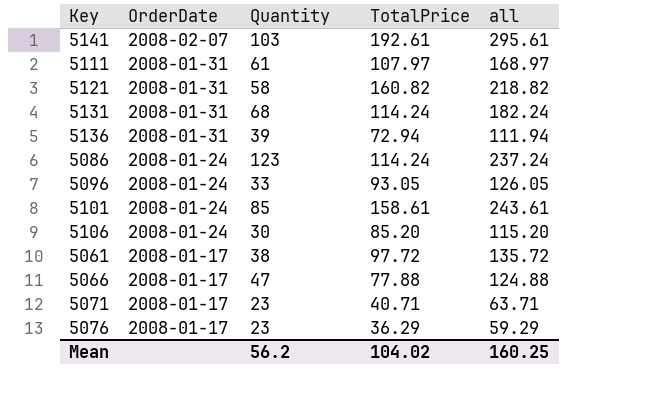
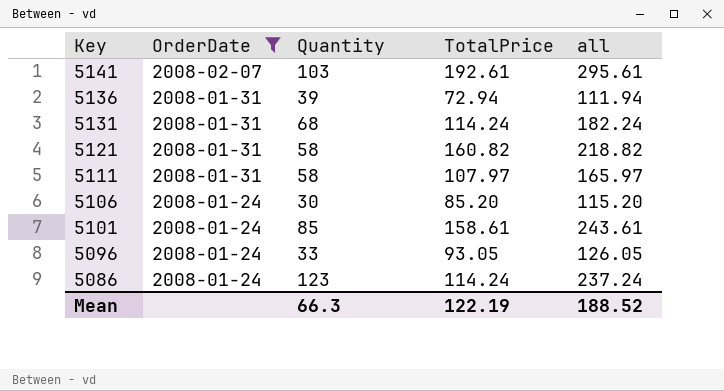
filter: none -> OrderDate != 2008-01-17
row order: OrderDate descending -> Key descending
5111 | Quantity: 61 -> 58
5111 | all: 168.97 -> 165.97
Mean | Quantity: 56.2 -> 66.3
Mean | TotalPrice: 104.02 -> 122.19
Mean | all: 160.25 -> 188.52

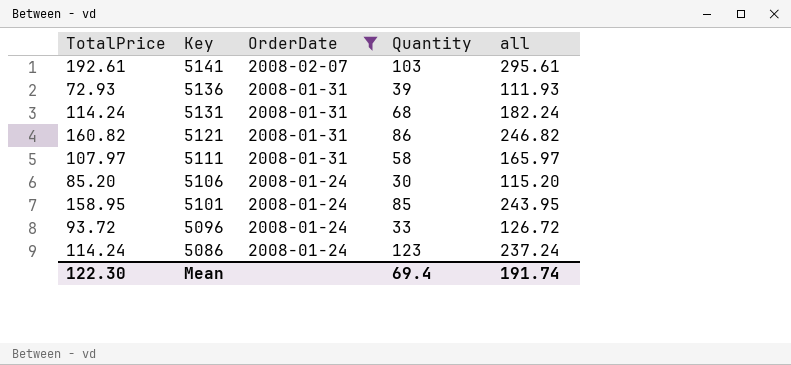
column TotalPrice | position: 4 -> 1
5136 | TotalPrice: 72.94 -> 72.93
5136 | all: 111.94 -> 111.93
5121 | Quantity: 58 -> 86
5121 | all: 218.82 -> 246.82
5101 | TotalPrice: 158.61 -> 158.95
5101 | all: 243.61 -> 243.95
5096 | TotalPrice: 93.05 -> 93.72
5096 | all: 126.05 -> 126.72
Mean | TotalPrice: 122.19 -> 122.30
Mean | Quantity: 66.3 -> 69.4
Mean | all: 188.52 -> 191.74

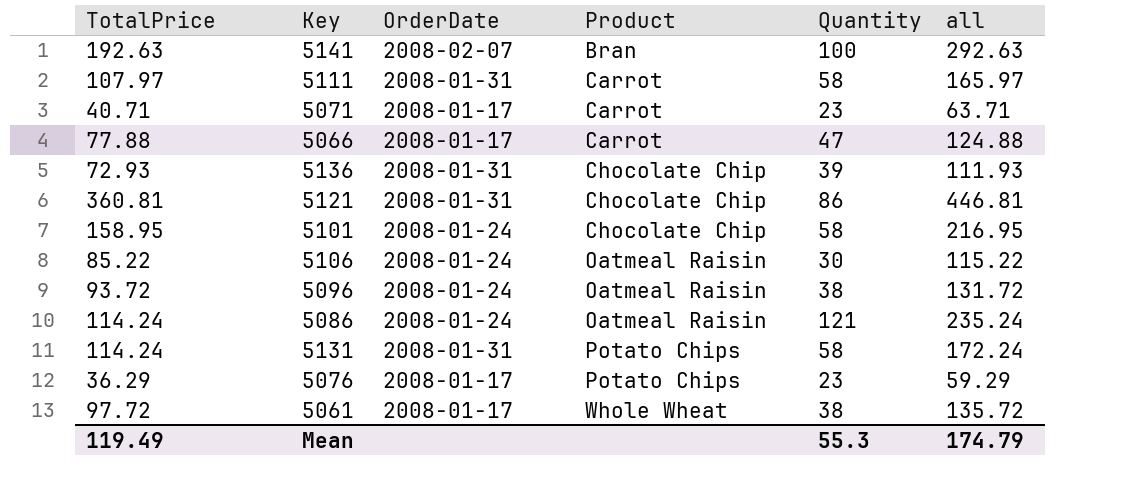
filter: OrderDate != 2008-01-17 -> none
row order: Key descending -> Product ascending
column Product | position: none -> 4
5141 | TotalPrice: 192.61 -> 192.63
5141 | Quantity: 103 -> 100
5141 | all: 295.61 -> 292.63
5121 | TotalPrice: 160.82 -> 360.81
5121 | all: 246.82 -> 446.81
5101 | Quantity: 85 -> 58
5101 | all: 243.95 -> 216.95
5106 | TotalPrice: 85.20 -> 85.22
5106 | all: 115.20 -> 115.22
5096 | Quantity: 33 -> 38
5096 | all: 126.72 -> 131.72
5086 | Quantity: 123 -> 121
5086 | all: 237.24 -> 235.24
5131 | Quantity: 68 -> 58
5131 | all: 182.24 -> 172.24
Mean | TotalPrice: 122.30 -> 119.49
Mean | Quantity: 69.4 -> 55.3
Mean | all: 191.74 -> 174.79

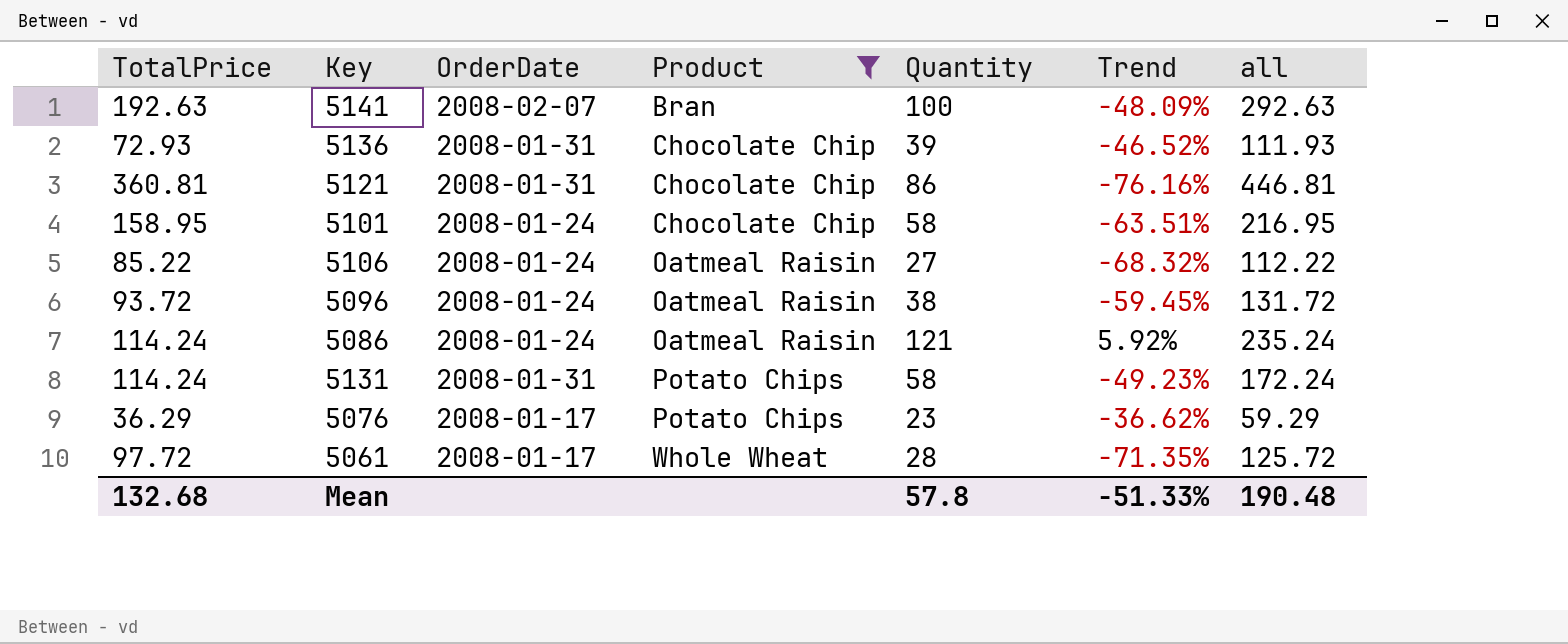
filter: none -> Product != Carrot
column Trend | formula: none -> ([Quantity] - [TotalPrice]) / [TotalPrice]
5106 | Quantity: 30 -> 27
5106 | all: 115.22 -> 112.22
5061 | Quantity: 38 -> 28
5061 | all: 135.72 -> 125.72
Mean | TotalPrice: 119.49 -> 132.68
Mean | Quantity: 55.3 -> 57.8
Mean | all: 174.79 -> 190.48

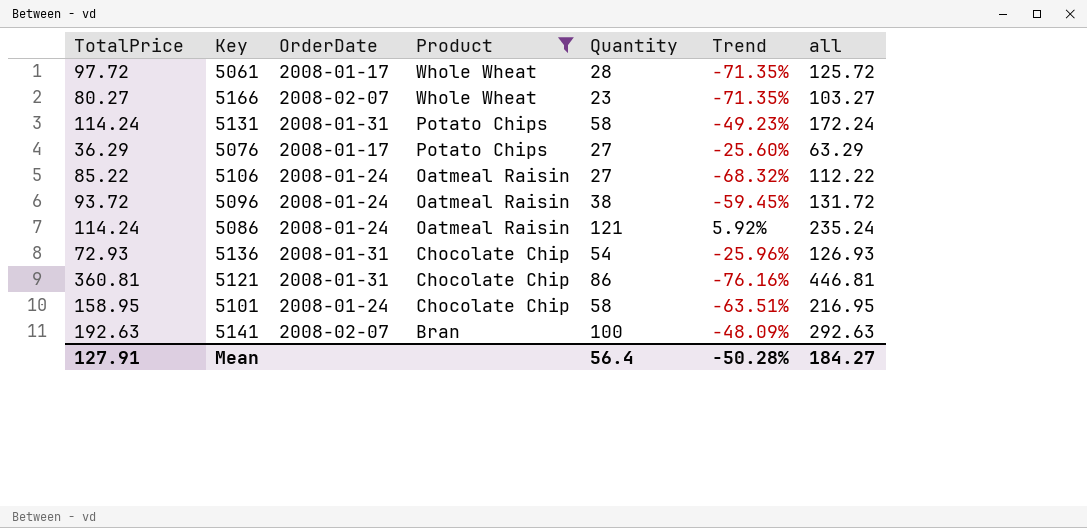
row order: Product ascending -> Product descending
row 5166: none -> 80.27 | 2008-02-07 | Whole Wheat | 23 | -71.35% | 103.27
5076 | Quantity: 23 -> 27
5076 | Trend: -36.62% -> -25.60%
5076 | all: 59.29 -> 63.29
5136 | Quantity: 39 -> 54
5136 | Trend: -46.52% -> -25.96%
5136 | all: 111.93 -> 126.93
Mean | TotalPrice: 132.68 -> 127.91
Mean | Quantity: 57.8 -> 56.4
Mean | Trend: -51.33% -> -50.28%
Mean | all: 190.48 -> 184.27

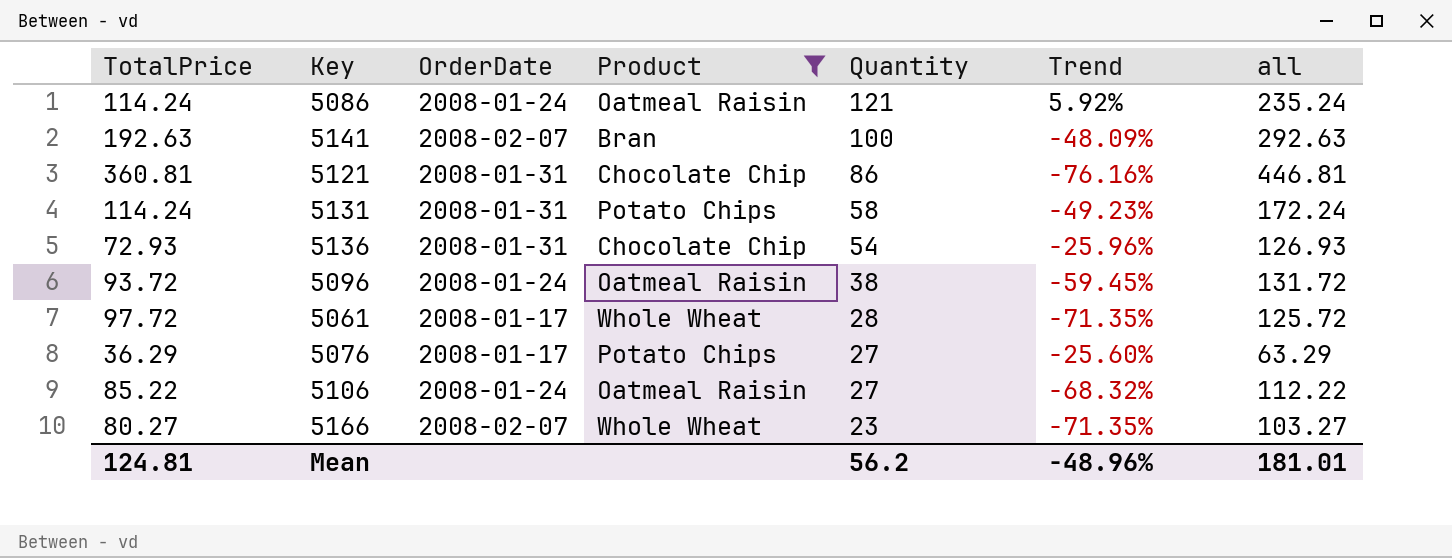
row order: Product descending -> Quantity descending
row 5101: 158.95 | 2008-01-24 | Chocolate Chip | 58 | -63.51% | 216.95 -> none
Mean | TotalPrice: 127.91 -> 124.81
Mean | Quantity: 56.4 -> 56.2
Mean | Trend: -50.28% -> -48.96%
Mean | all: 184.27 -> 181.01

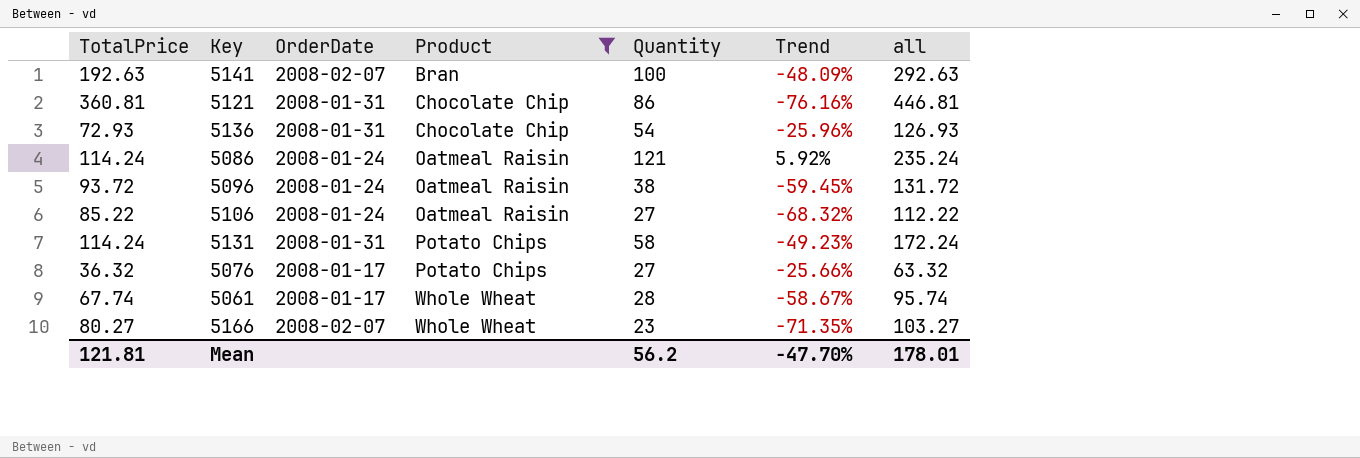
row order: Quantity descending -> Product ascending
5076 | TotalPrice: 36.29 -> 36.32
5076 | Trend: -25.60% -> -25.66%
5076 | all: 63.29 -> 63.32
5061 | TotalPrice: 97.72 -> 67.74
5061 | Trend: -71.35% -> -58.67%
5061 | all: 125.72 -> 95.74
Mean | TotalPrice: 124.81 -> 121.81
Mean | Trend: -48.96% -> -47.70%
Mean | all: 181.01 -> 178.01

